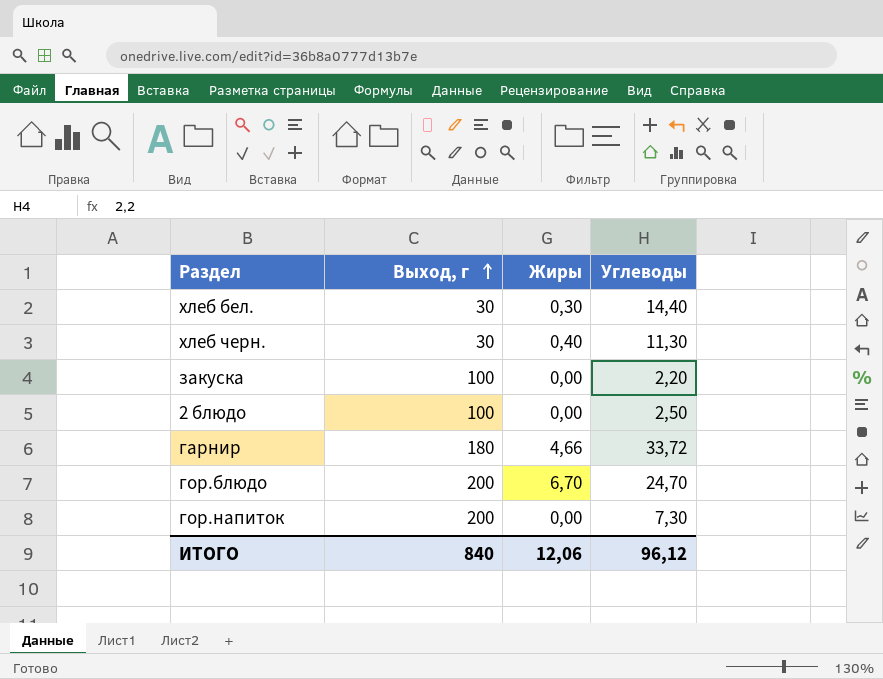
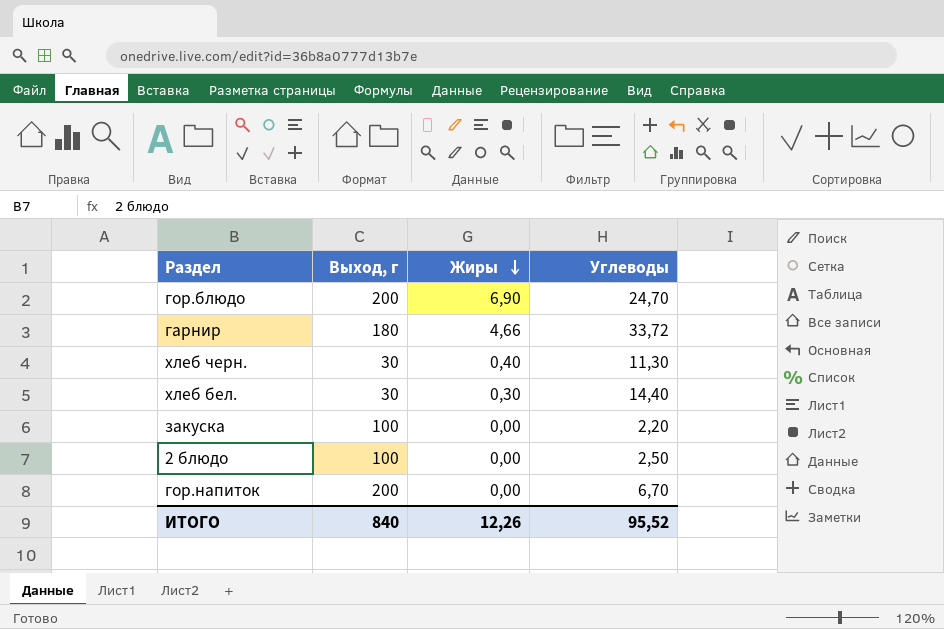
row order: Выход, г ascending -> Жиры descending
гор.блюдо | Жиры: 6,70 -> 6,90
гор.напиток | Углеводы: 7,30 -> 6,70
ИТОГО | Жиры: 12,06 -> 12,26
ИТОГО | Углеводы: 96,12 -> 95,52

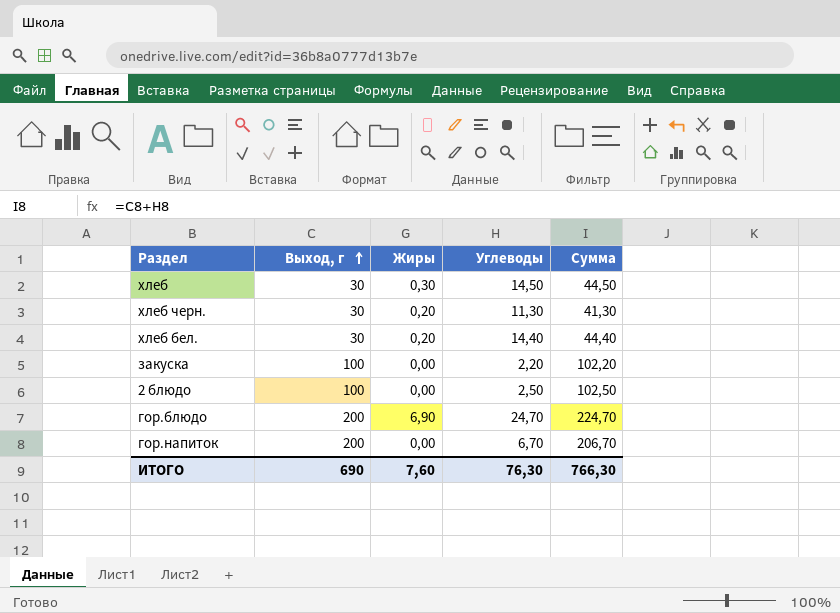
row order: Жиры descending -> Выход, г ascending
column Сумма | formula: none -> [Выход, г] + [Углеводы]
row гарнир: 180 | 4,66 | 33,72 -> none
row хлеб: none -> 30 | 0,30 | 14,50 | 44,50
хлеб черн. | Жиры: 0,40 -> 0,20
хлеб бел. | Жиры: 0,30 -> 0,20
ИТОГО | Выход, г: 840 -> 690
ИТОГО | Жиры: 12,26 -> 7,60
ИТОГО | Углеводы: 95,52 -> 76,30

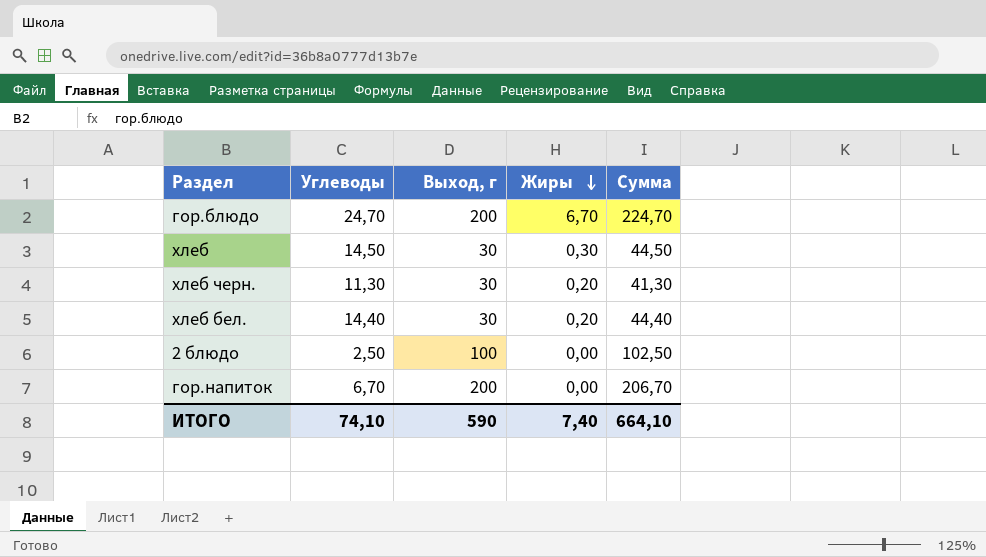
row order: Выход, г ascending -> Жиры descending
column Углеводы | position: 4 -> 2
row закуска: 100 | 0,00 | 2,20 | 102,20 -> none
гор.блюдо | Жиры: 6,90 -> 6,70
ИТОГО | Углеводы: 76,30 -> 74,10
ИТОГО | Выход, г: 690 -> 590
ИТОГО | Жиры: 7,60 -> 7,40
ИТОГО | Сумма: 766,30 -> 664,10

